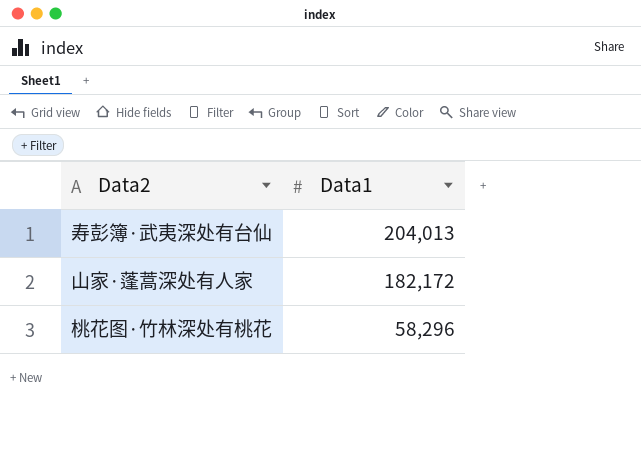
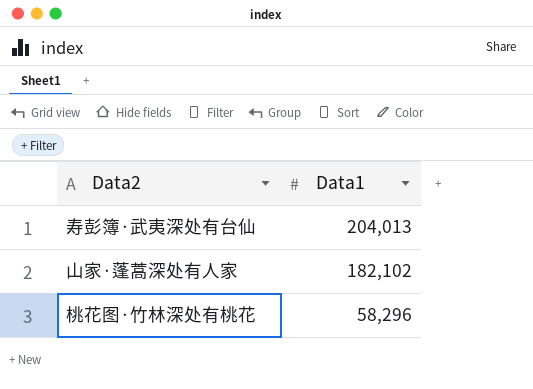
山家·蓬蒿深处有人家 | Data1: 182,172 -> 182,102

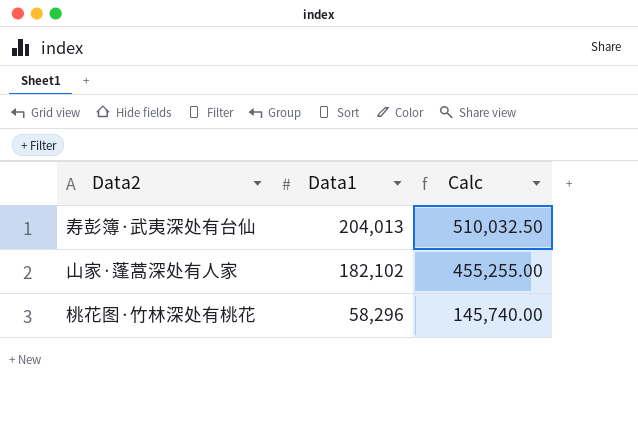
column Calc | formula: none -> [Data1] * 2.5

